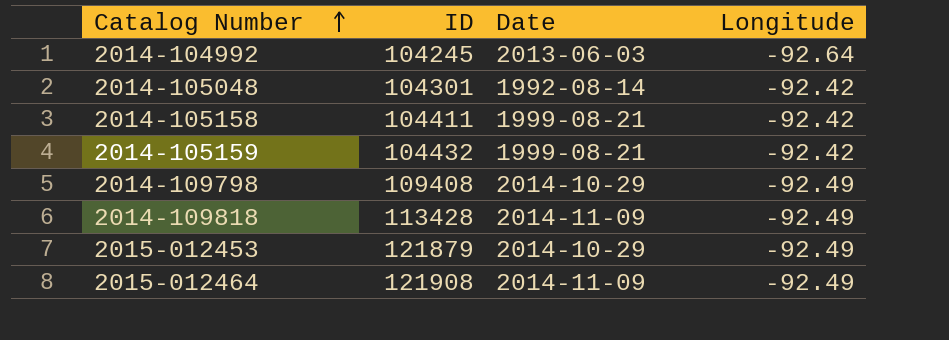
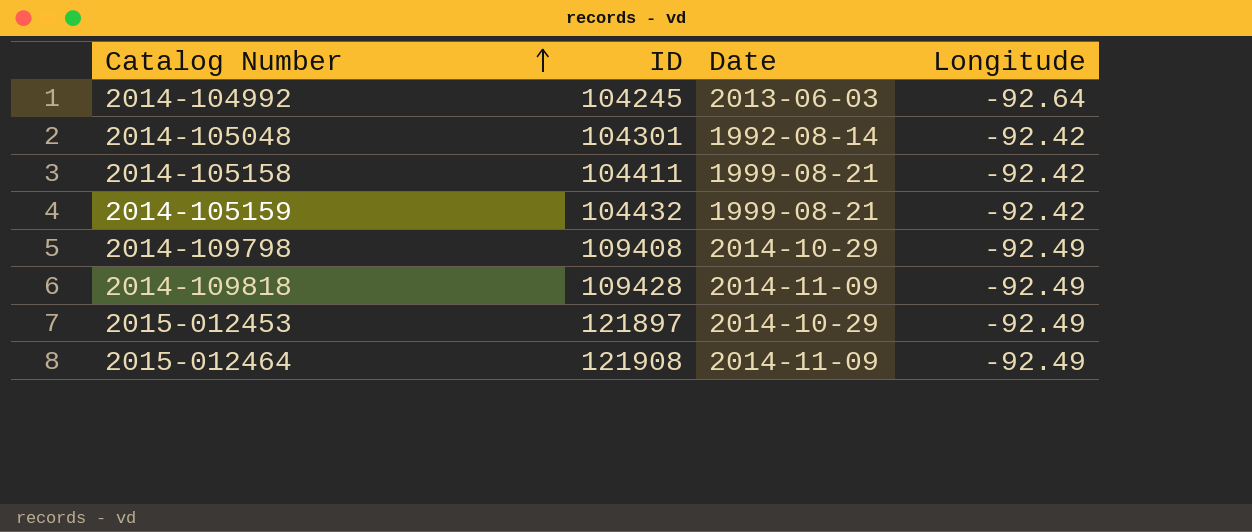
2014-109818 | ID: 113428 -> 109428
2015-012453 | ID: 121879 -> 121897

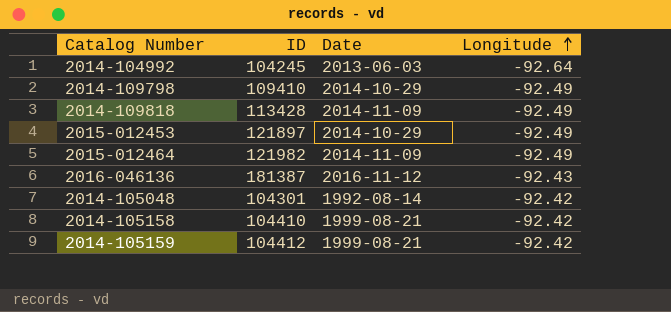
row order: Catalog Number ascending -> Longitude ascending
2014-109798 | ID: 109408 -> 109410
2014-109818 | ID: 109428 -> 113428
2015-012464 | ID: 121908 -> 121982
row 2016-046136: none -> 181387 | 2016-11-12 | -92.43
2014-105158 | ID: 104411 -> 104410
2014-105159 | ID: 104432 -> 104412

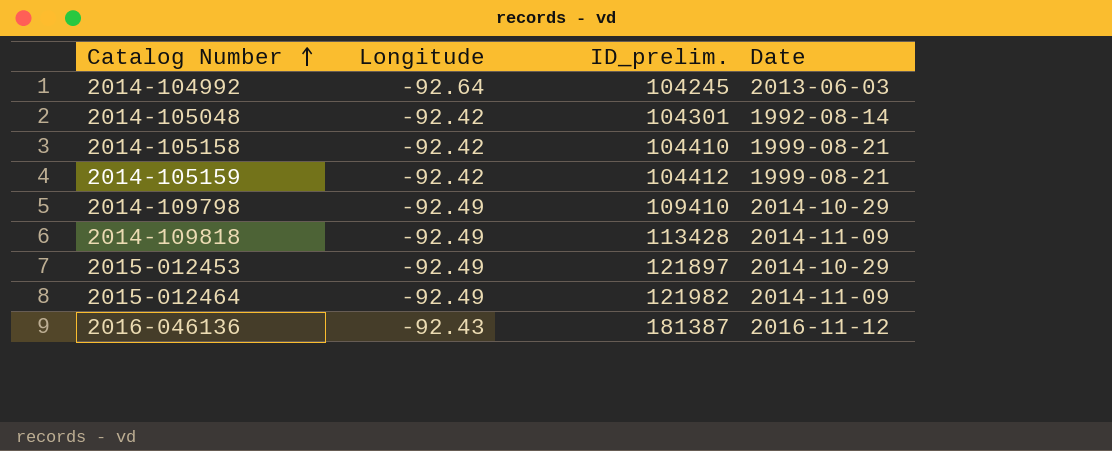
row order: Longitude ascending -> Catalog Number ascending
column Longitude | position: 4 -> 2
column name: ID -> ID_prelim.

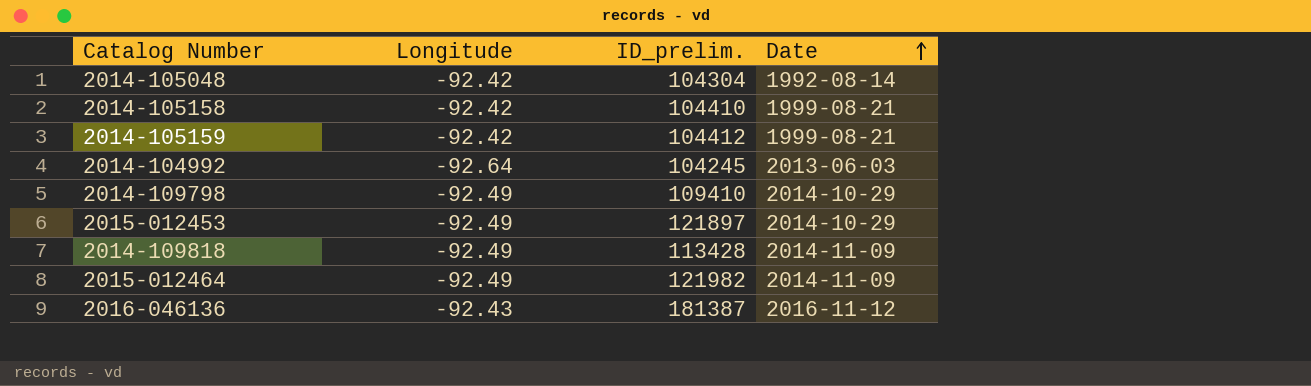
row order: Catalog Number ascending -> Date ascending
2014-105048 | ID_prelim.: 104301 -> 104304

